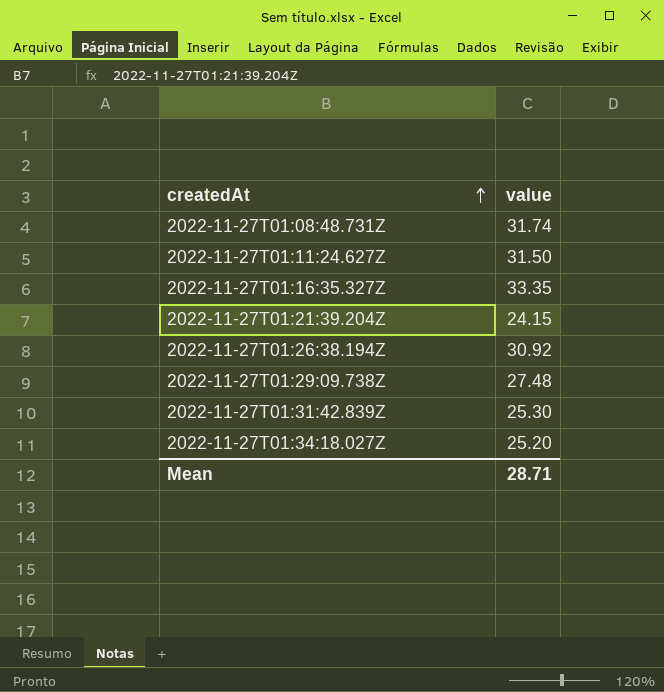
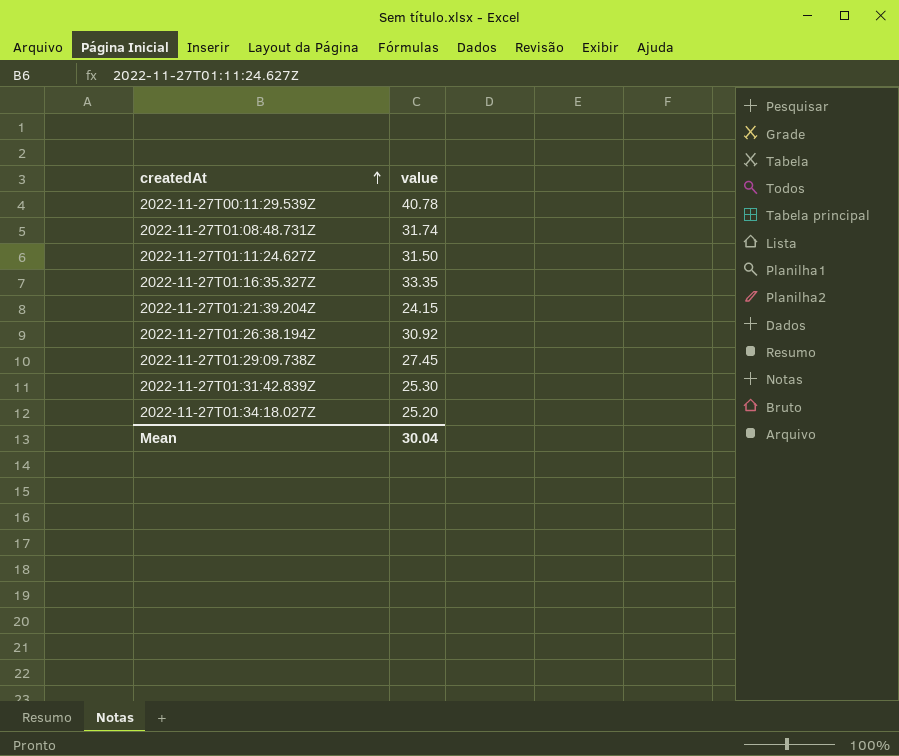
row 2022-11-27T00:11:29.539Z: none -> 40.78
2022-11-27T01:29:09.738Z | value: 27.48 -> 27.45
Mean | value: 28.71 -> 30.04

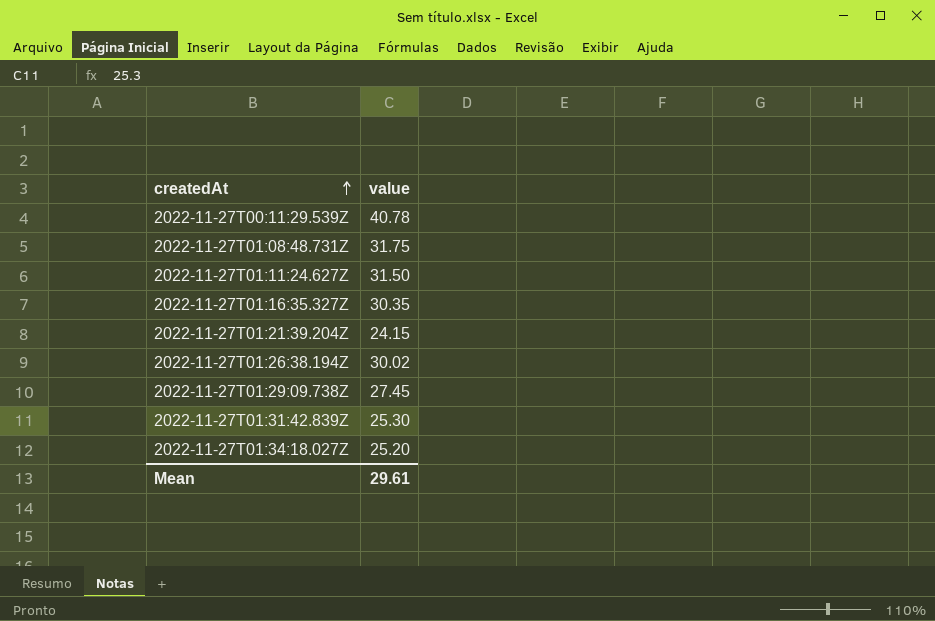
2022-11-27T01:08:48.731Z | value: 31.74 -> 31.75
2022-11-27T01:16:35.327Z | value: 33.35 -> 30.35
2022-11-27T01:26:38.194Z | value: 30.92 -> 30.02
Mean | value: 30.04 -> 29.61

